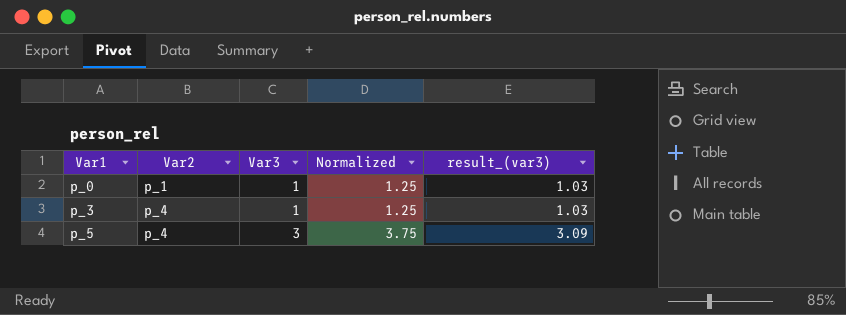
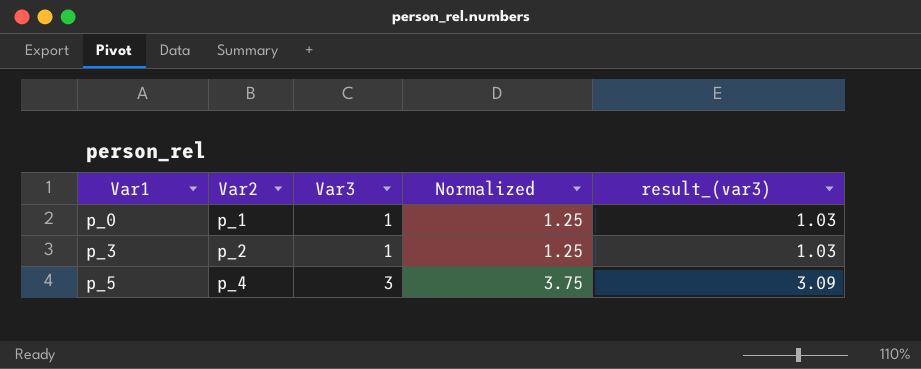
p_3 | Var2: p_4 -> p_2

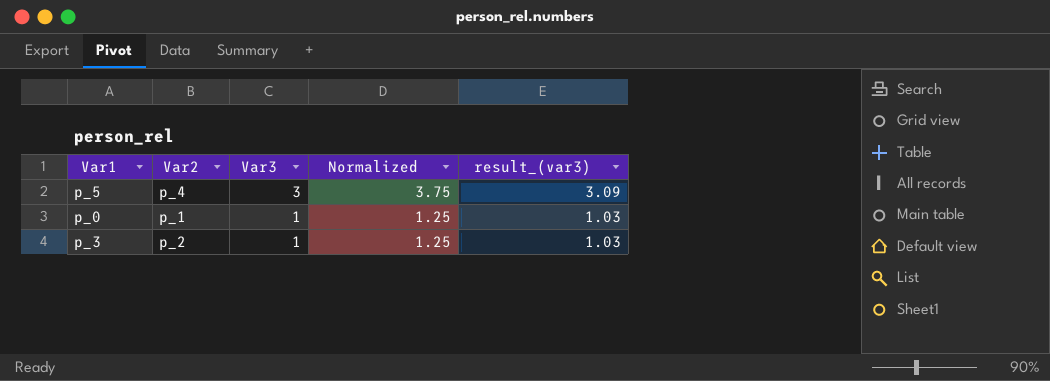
row order: Var1 ascending -> Var3 descending

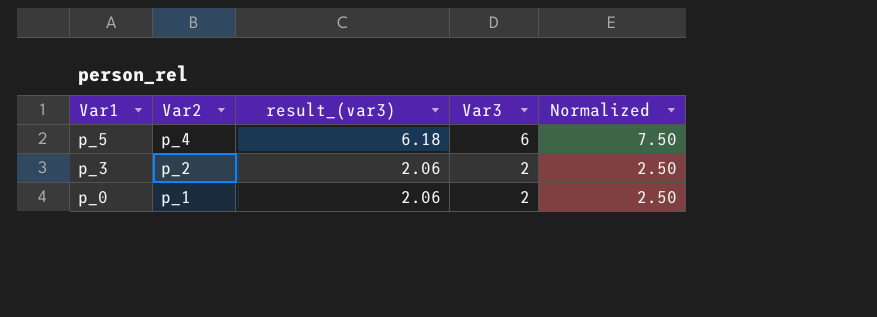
row order: Var3 descending -> Var1 descending
column result_(var3) | position: 5 -> 3
p_5 | result_(var3): 3.09 -> 6.18
p_5 | Var3: 3 -> 6
p_5 | Normalized: 3.75 -> 7.50
p_3 | result_(var3): 1.03 -> 2.06
p_3 | Var3: 1 -> 2
p_3 | Normalized: 1.25 -> 2.50
p_0 | result_(var3): 1.03 -> 2.06
p_0 | Var3: 1 -> 2
p_0 | Normalized: 1.25 -> 2.50

